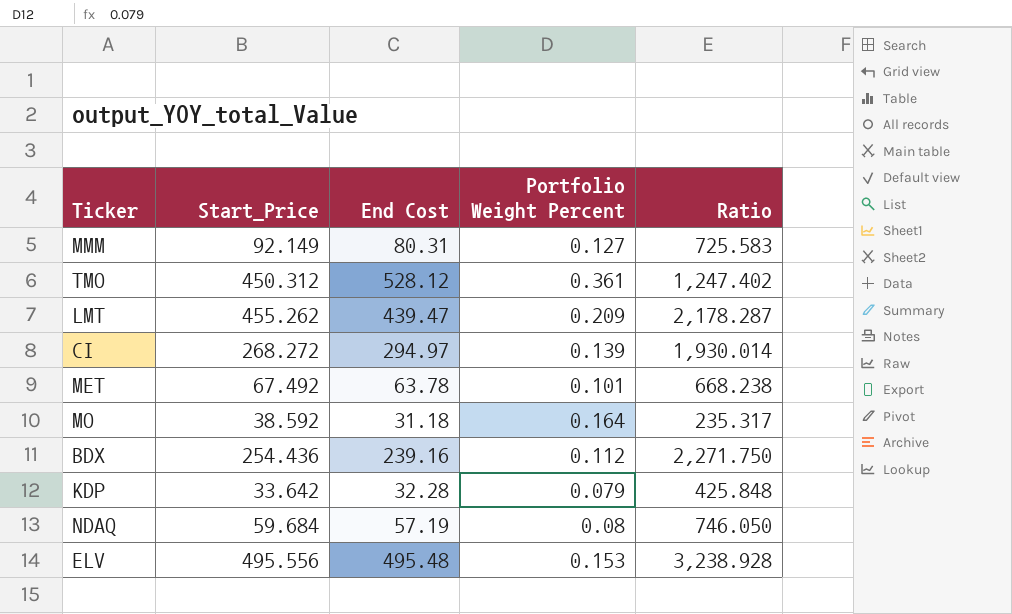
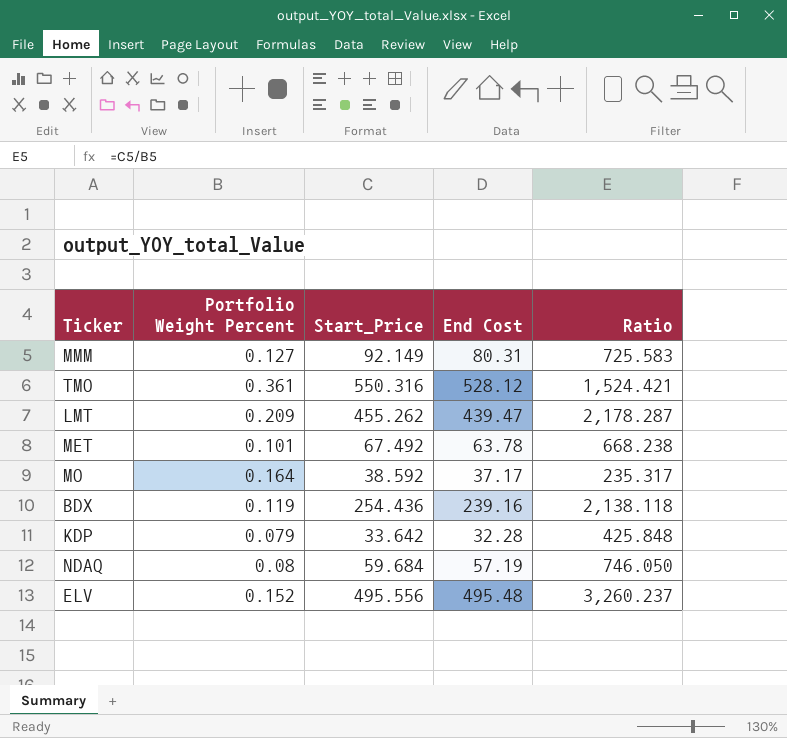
column Portfolio Weight Percent | position: 4 -> 2
row CI: 268.272 | 294.97 | 0.139 | 1,930.014 -> none
TMO | Start_Price: 450.312 -> 550.316
TMO | Ratio: 1,247.402 -> 1,524.421
MO | End Cost: 31.18 -> 37.17
BDX | Portfolio Weight Percent: 0.112 -> 0.119
BDX | Ratio: 2,271.750 -> 2,138.118
ELV | Portfolio Weight Percent: 0.153 -> 0.152
ELV | Ratio: 3,238.928 -> 3,260.237

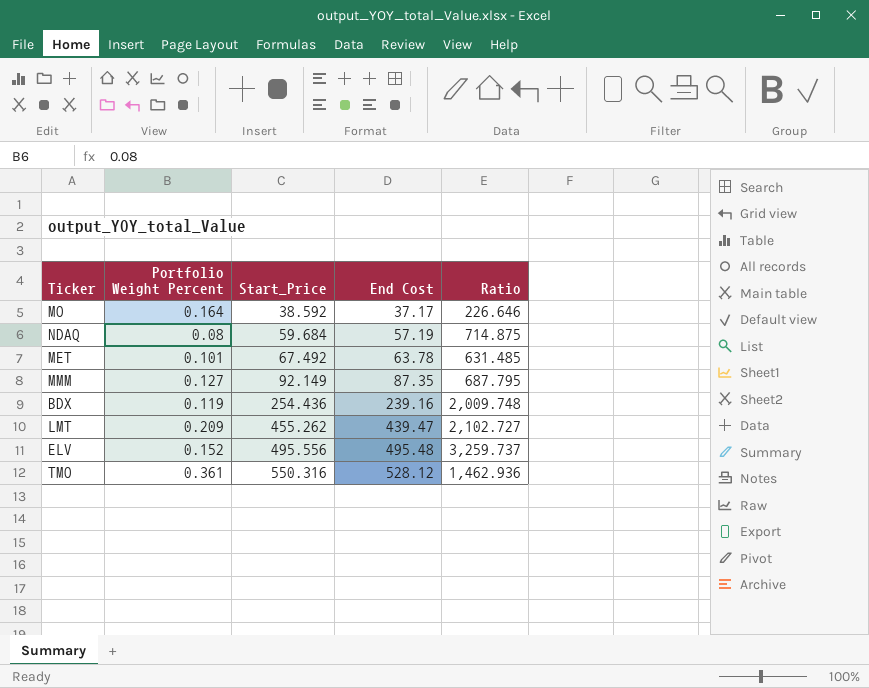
row order: none -> Start_Price ascending
column Ratio | formula: [Start_Price] / [Portfolio Weight Percent] -> [End Cost] / [Portfolio Weight Percent]
row KDP: 0.079 | 33.642 | 32.28 | 425.848 -> none
MMM | End Cost: 80.31 -> 87.35

